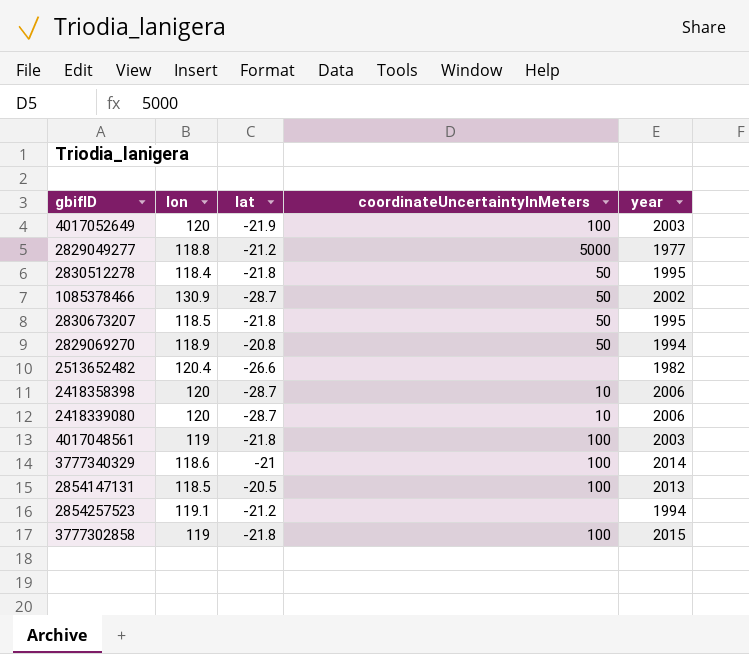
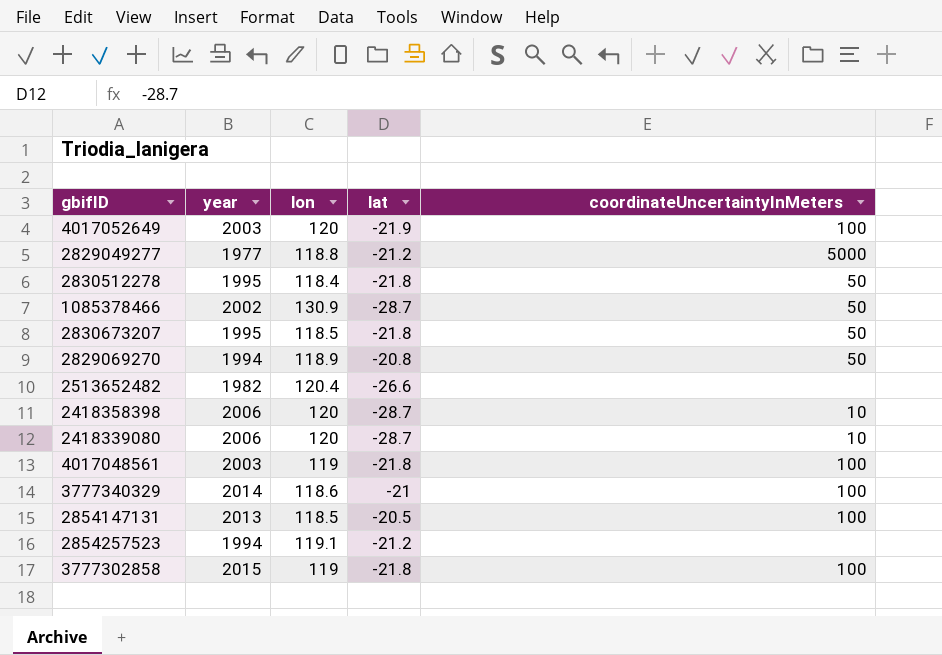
column year | position: 5 -> 2

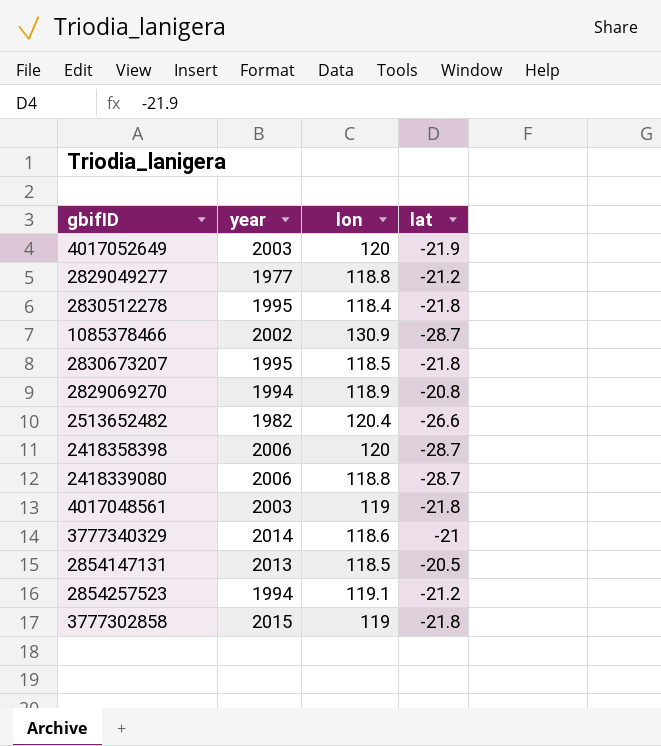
column coordinateUncertaintyInMeters | position: 5 -> none
2418339080 | lon: 120 -> 118.8

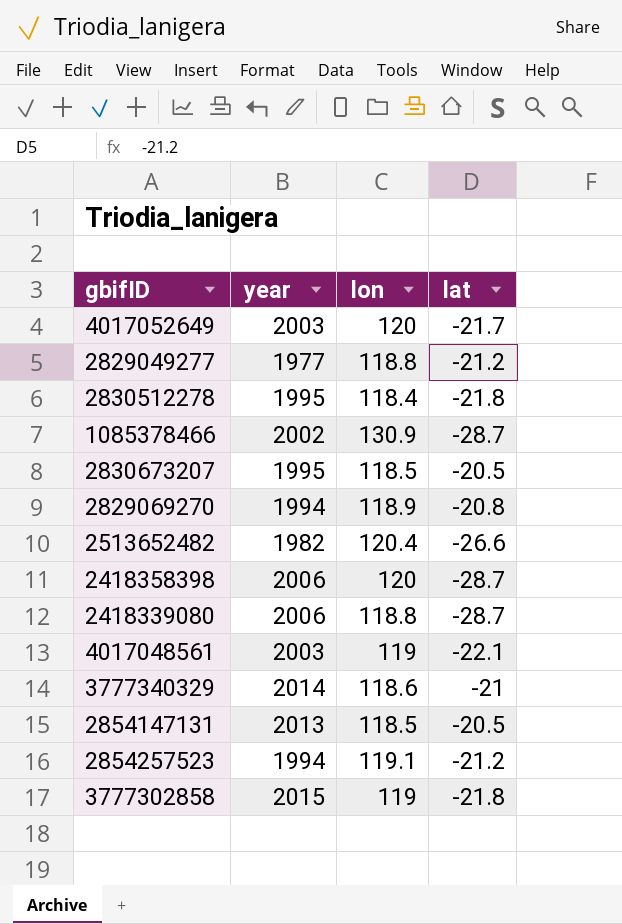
4017052649 | lat: -21.9 -> -21.7
2830673207 | lat: -21.8 -> -20.5
4017048561 | lat: -21.8 -> -22.1

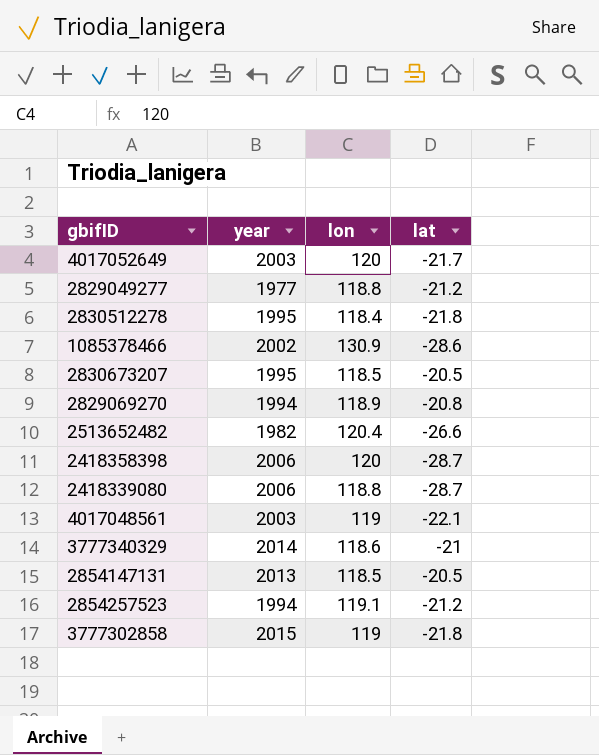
1085378466 | lat: -28.7 -> -28.6

